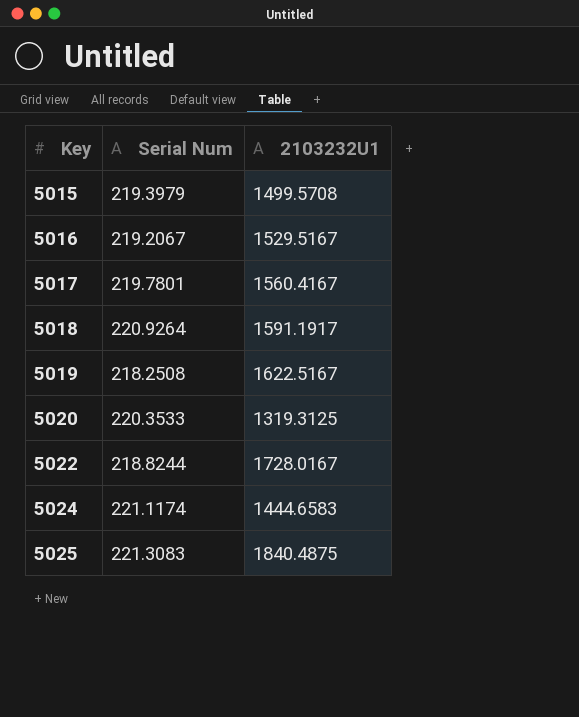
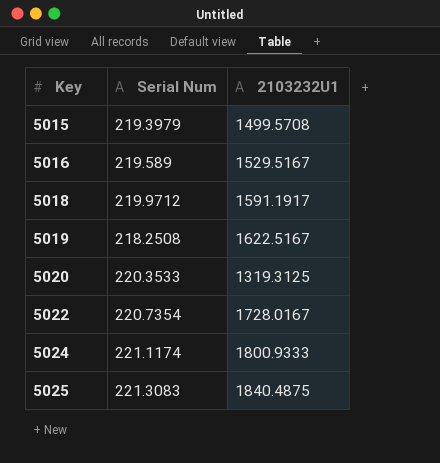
row 5017: 219.7801 | 1560.4167 -> none
5016 | Serial Num: 219.2067 -> 219.589
5018 | Serial Num: 220.9264 -> 219.9712
5022 | Serial Num: 218.8244 -> 220.7354
5024 | 2103232U1: 1444.6583 -> 1800.9333

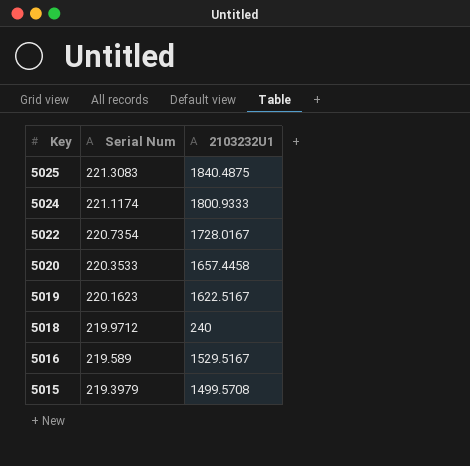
row order: Key ascending -> Key descending
5020 | 2103232U1: 1319.3125 -> 1657.4458
5019 | Serial Num: 218.2508 -> 220.1623
5018 | 2103232U1: 1591.1917 -> 240

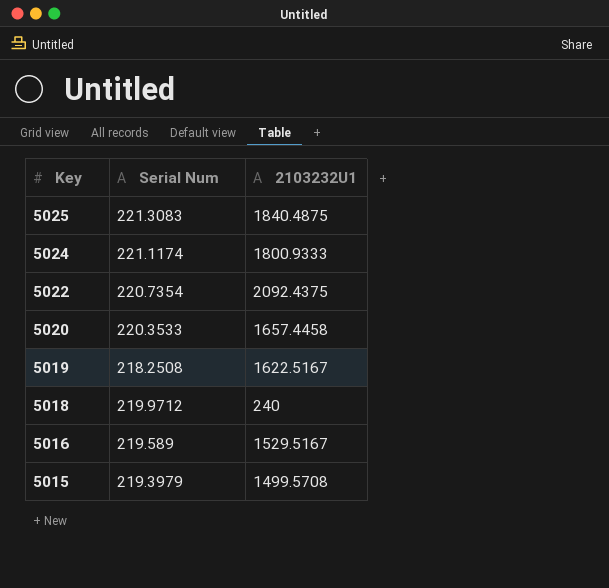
5022 | 2103232U1: 1728.0167 -> 2092.4375
5019 | Serial Num: 220.1623 -> 218.2508

